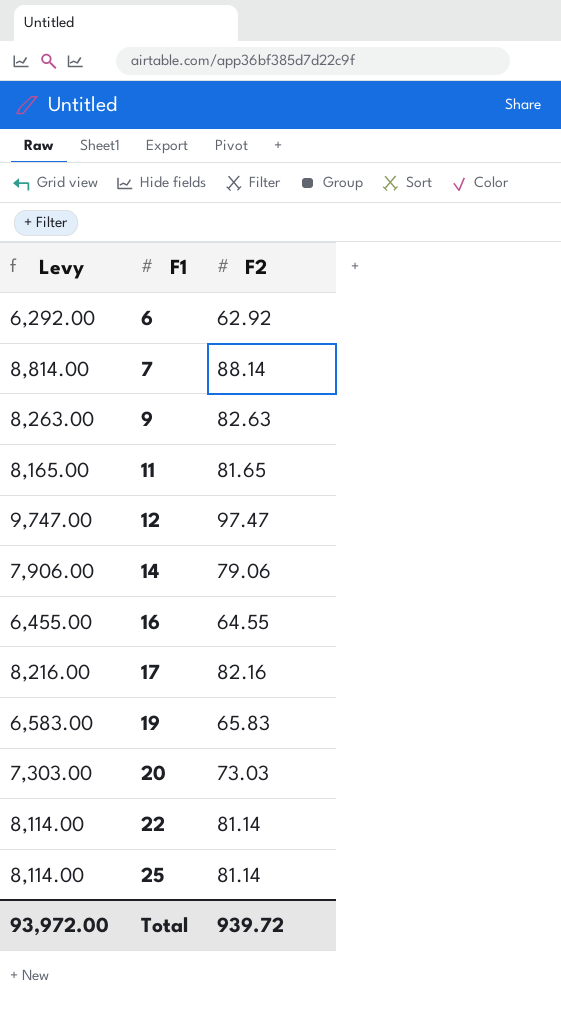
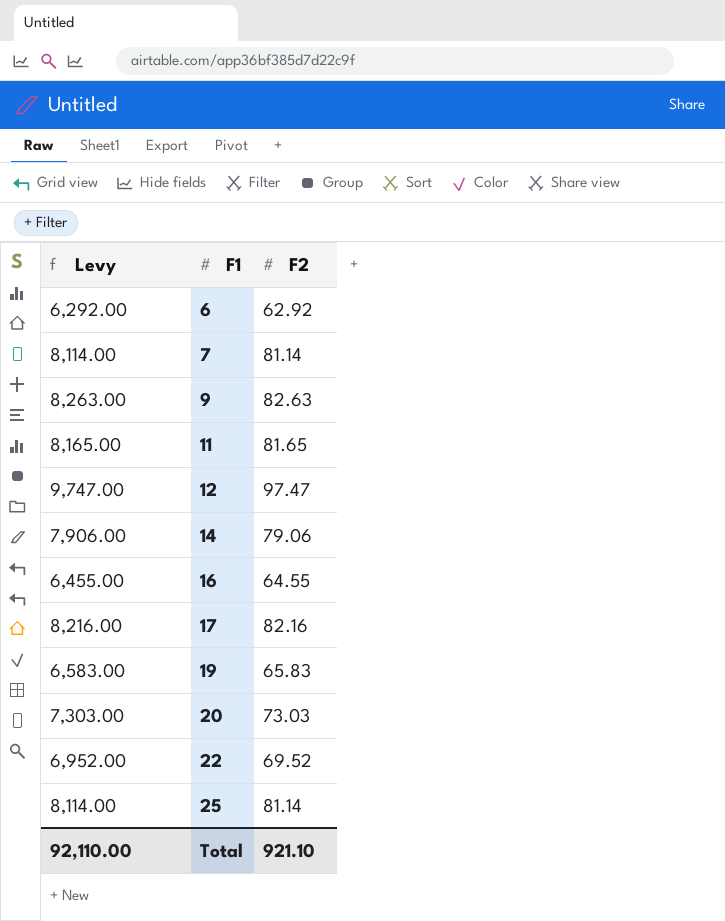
7 | Levy: 8,814.00 -> 8,114.00
7 | F2: 88.14 -> 81.14
22 | Levy: 8,114.00 -> 6,952.00
22 | F2: 81.14 -> 69.52
Total | Levy: 93,972.00 -> 92,110.00
Total | F2: 939.72 -> 921.10

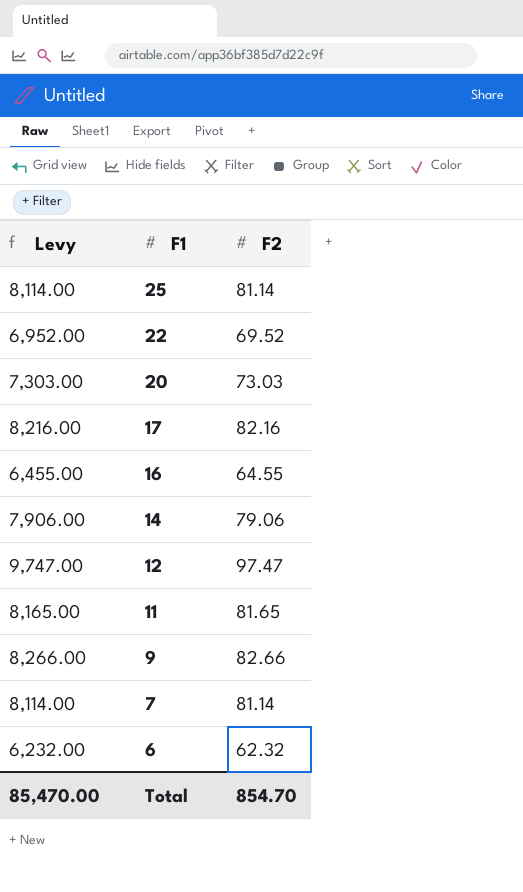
row order: F1 ascending -> F1 descending
row 19: 6,583.00 | 65.83 -> none
9 | Levy: 8,263.00 -> 8,266.00
9 | F2: 82.63 -> 82.66
6 | Levy: 6,292.00 -> 6,232.00
6 | F2: 62.92 -> 62.32
Total | Levy: 92,110.00 -> 85,470.00
Total | F2: 921.10 -> 854.70

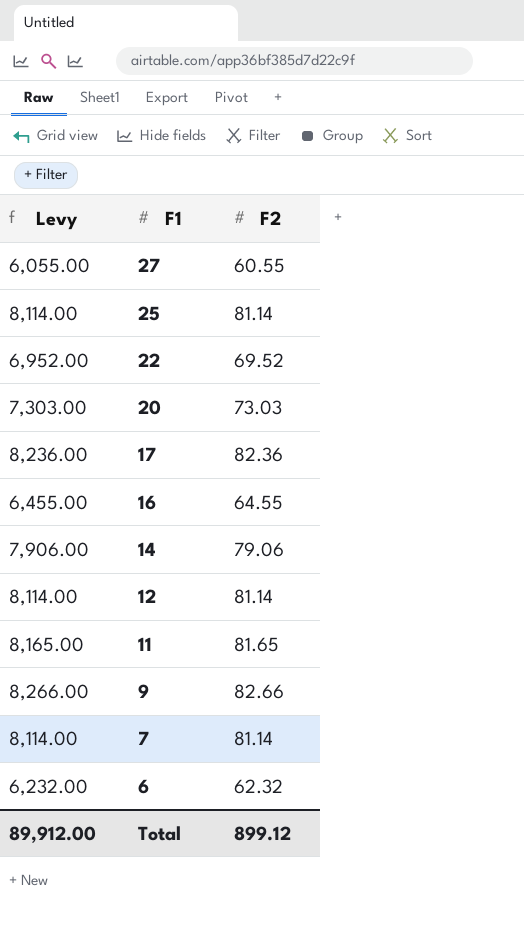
row 27: none -> 6,055.00 | 60.55
17 | Levy: 8,216.00 -> 8,236.00
17 | F2: 82.16 -> 82.36
12 | Levy: 9,747.00 -> 8,114.00
12 | F2: 97.47 -> 81.14
Total | Levy: 85,470.00 -> 89,912.00
Total | F2: 854.70 -> 899.12

